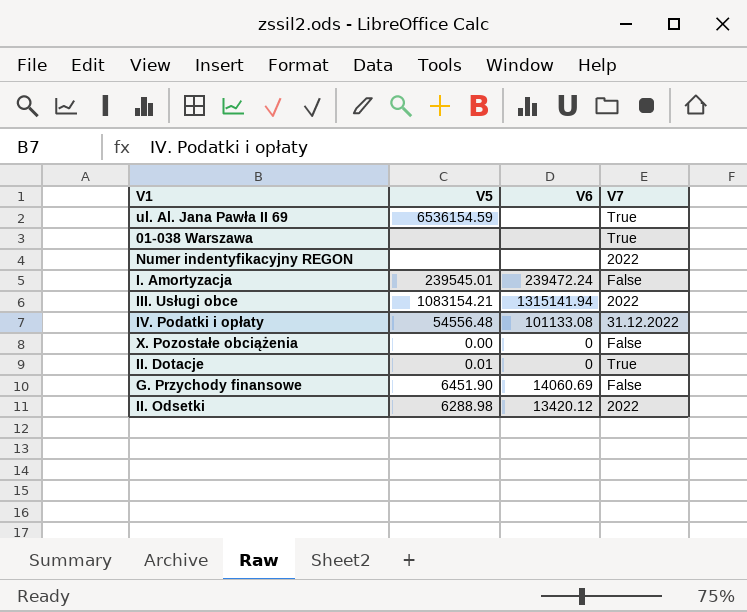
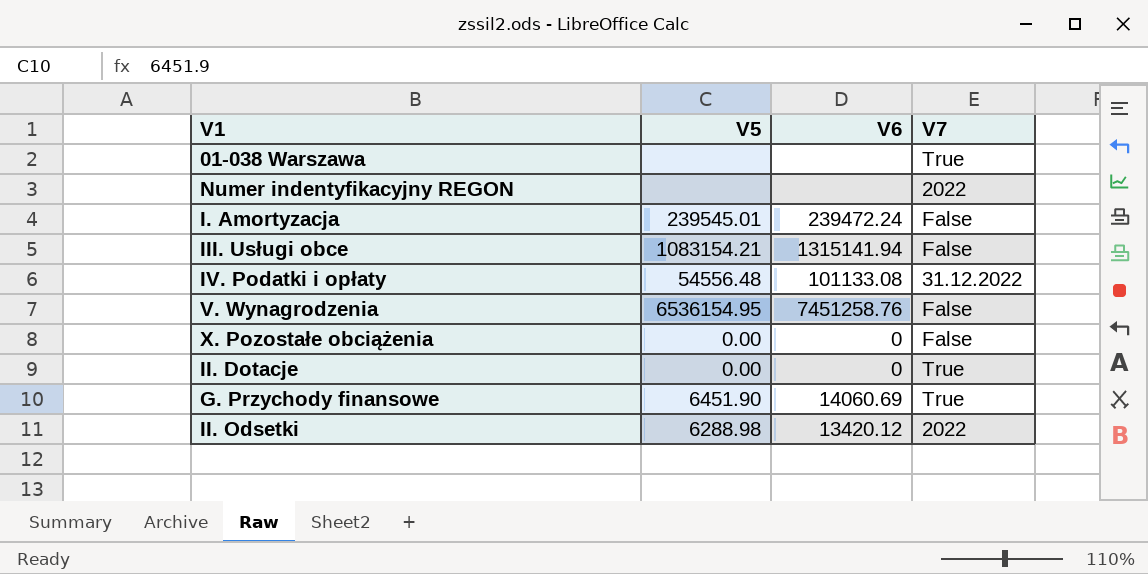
row ul. Al. Jana Pawła II 69: 6536154.59 | none | True -> none
III. Usługi obce | V7: 2022 -> False
row V. Wynagrodzenia: none -> 6536154.95 | 7451258.76 | False
II. Dotacje | V5: 0.01 -> 0.00
G. Przychody finansowe | V7: False -> True

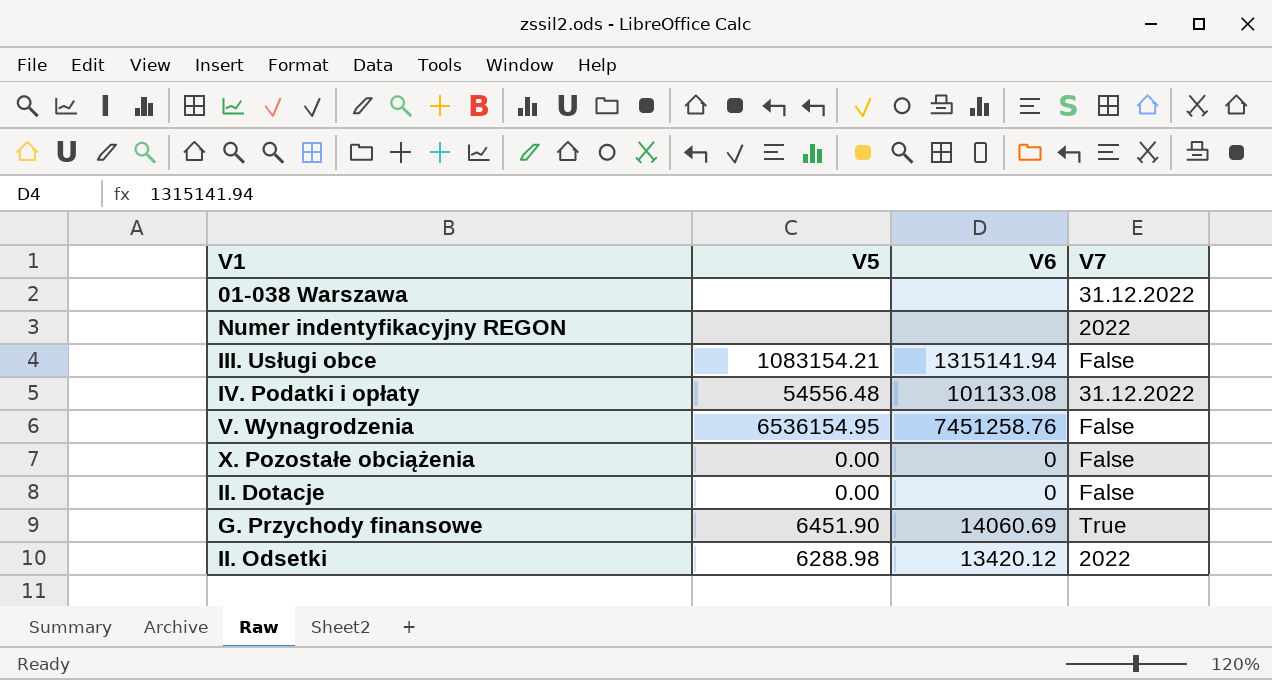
row I. Amortyzacja: 239545.01 | 239472.24 | False -> none
01-038 Warszawa | V7: True -> 31.12.2022
II. Dotacje | V7: True -> False

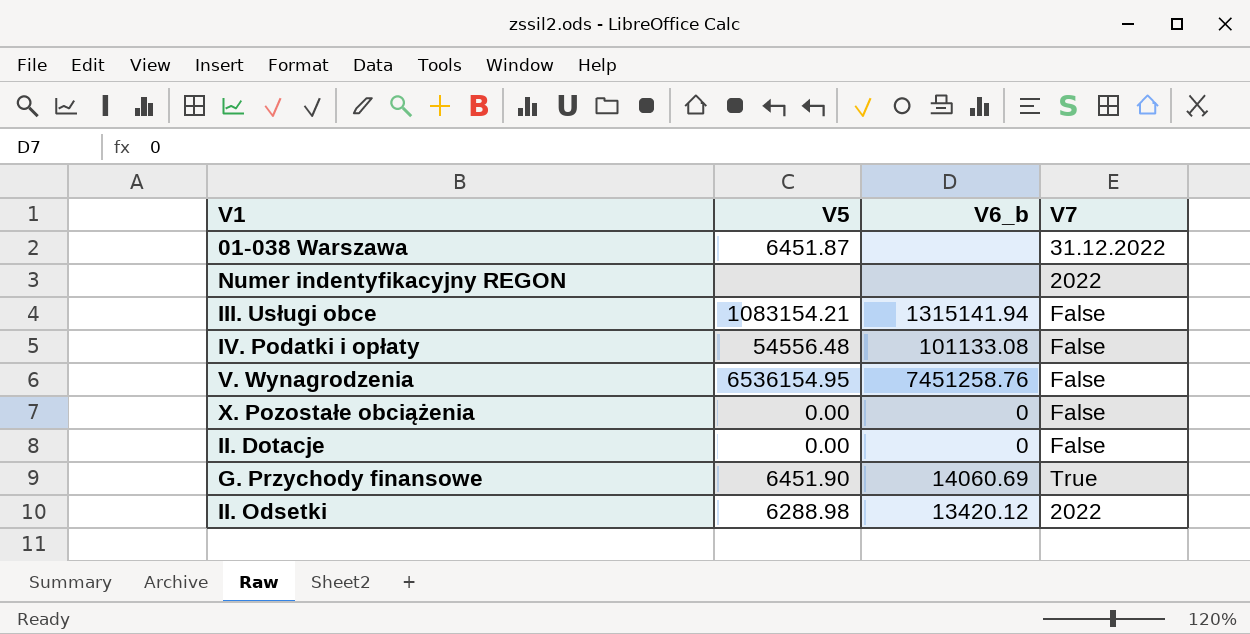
column name: V6 -> V6_b
01-038 Warszawa | V5: none -> 6451.87
IV. Podatki i opłaty | V7: 31.12.2022 -> False

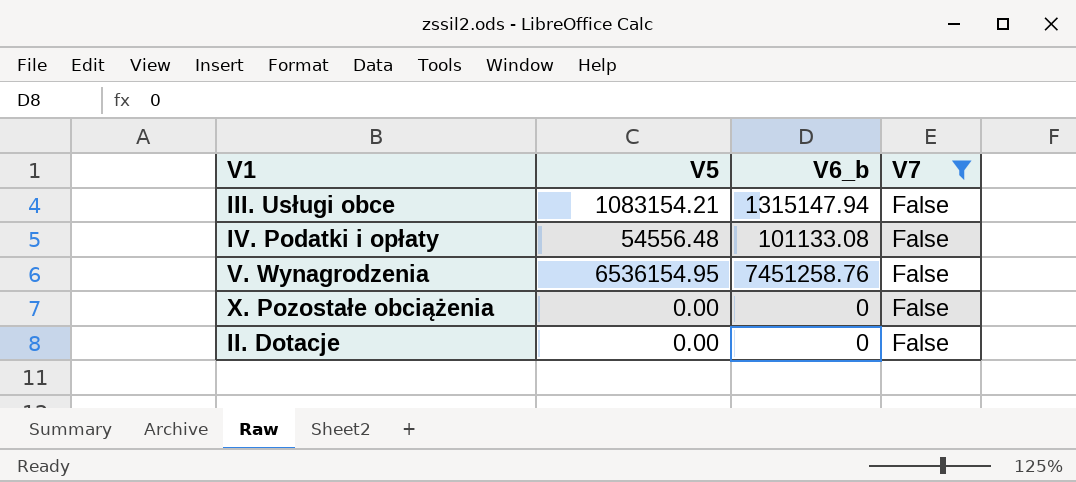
filter: none -> V7 = False
III. Usługi obce | V6_b: 1315141.94 -> 1315147.94

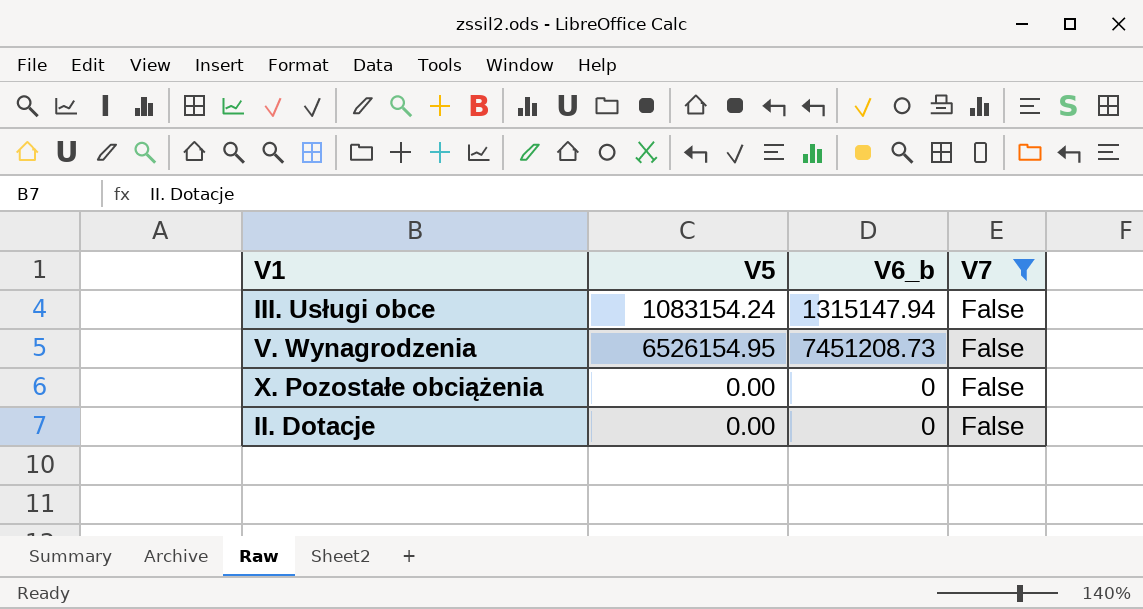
row IV. Podatki i opłaty: 54556.48 | 101133.08 | False -> none
III. Usługi obce | V5: 1083154.21 -> 1083154.24
V. Wynagrodzenia | V5: 6536154.95 -> 6526154.95
V. Wynagrodzenia | V6_b: 7451258.76 -> 7451208.73

